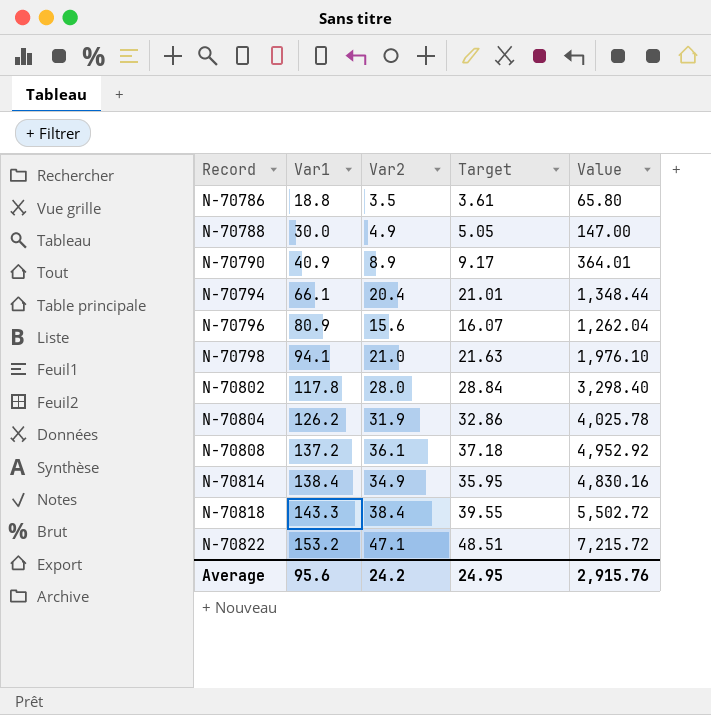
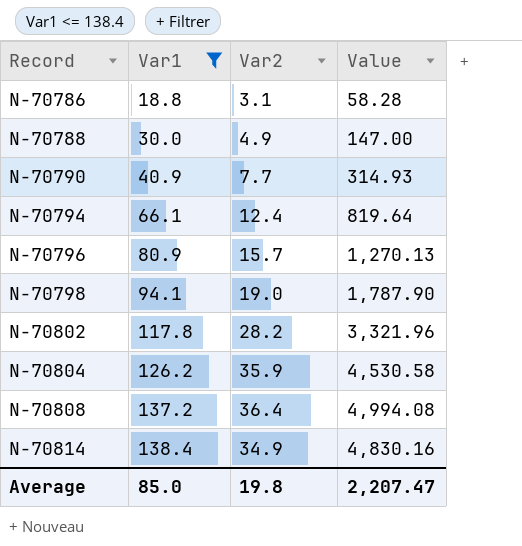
filter: none -> Var1 <= 138.4
column Target | formula: [Var2] * 1.03 -> none
N-70786 | Var2: 3.5 -> 3.1
N-70786 | Value: 65.80 -> 58.28
N-70790 | Var2: 8.9 -> 7.7
N-70790 | Value: 364.01 -> 314.93
N-70794 | Var2: 20.4 -> 12.4
N-70794 | Value: 1,348.44 -> 819.64
N-70796 | Var2: 15.6 -> 15.7
N-70796 | Value: 1,262.04 -> 1,270.13
N-70798 | Var2: 21.0 -> 19.0
N-70798 | Value: 1,976.10 -> 1,787.90
N-70802 | Var2: 28.0 -> 28.2
N-70802 | Value: 3,298.40 -> 3,321.96
N-70804 | Var2: 31.9 -> 35.9
N-70804 | Value: 4,025.78 -> 4,530.58
N-70808 | Var2: 36.1 -> 36.4
N-70808 | Value: 4,952.92 -> 4,994.08
Average | Var1: 95.6 -> 85.0
Average | Var2: 24.2 -> 19.8
Average | Value: 2,915.76 -> 2,207.47

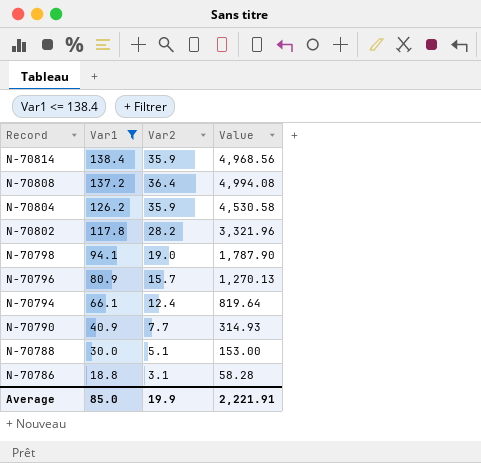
row order: Record ascending -> Record descending
N-70814 | Var2: 34.9 -> 35.9
N-70814 | Value: 4,830.16 -> 4,968.56
N-70788 | Var2: 4.9 -> 5.1
N-70788 | Value: 147.00 -> 153.00
Average | Var2: 19.8 -> 19.9
Average | Value: 2,207.47 -> 2,221.91

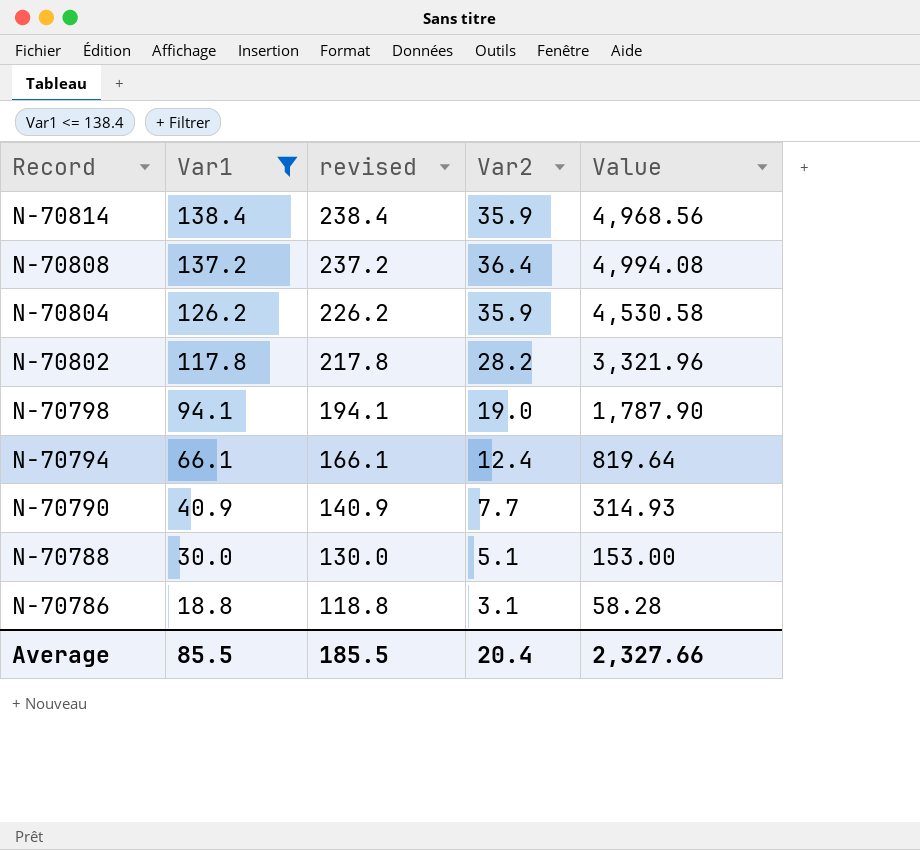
column revised | formula: none -> [Var1] + 100
row N-70796: 80.9 | 15.7 | 1,270.13 -> none
Average | Var1: 85.0 -> 85.5
Average | Var2: 19.9 -> 20.4
Average | Value: 2,221.91 -> 2,327.66

